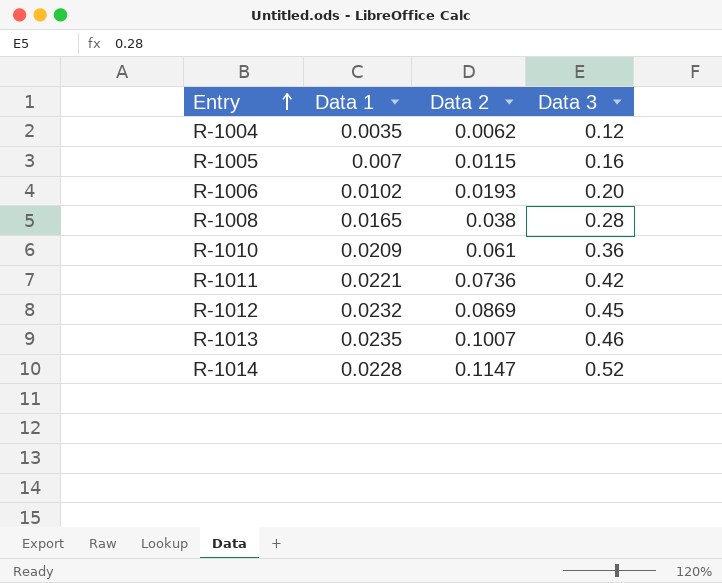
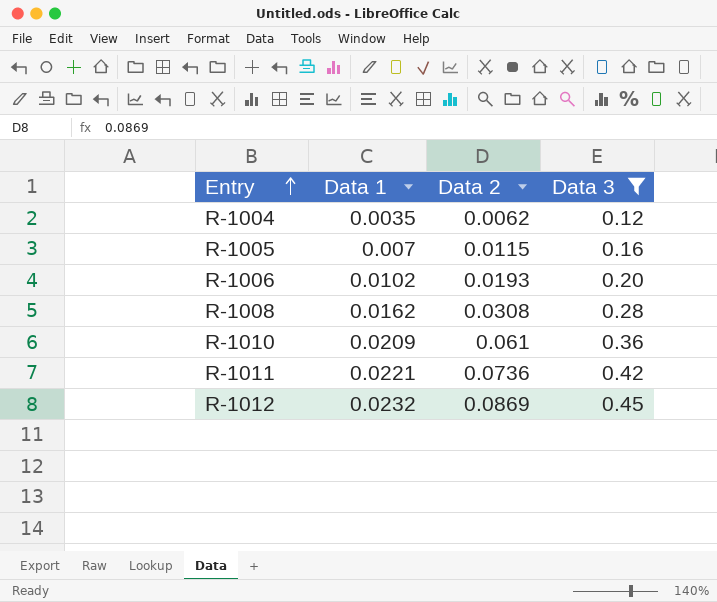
filter: none -> Data 3 <= 0.45
R-1008 | Data 1: 0.0165 -> 0.0162
R-1008 | Data 2: 0.038 -> 0.0308

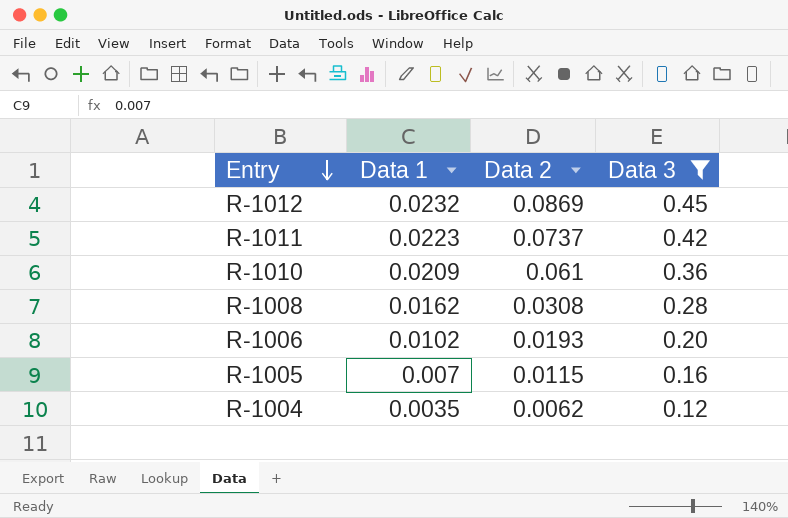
row order: Entry ascending -> Entry descending
R-1011 | Data 1: 0.0221 -> 0.0223
R-1011 | Data 2: 0.0736 -> 0.0737

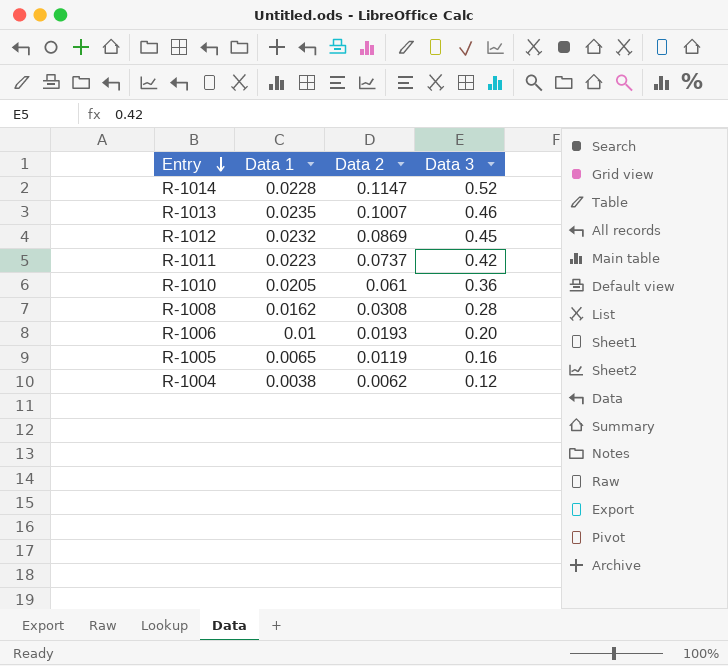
filter: Data 3 <= 0.45 -> none
R-1010 | Data 1: 0.0209 -> 0.0205
R-1006 | Data 1: 0.0102 -> 0.01
R-1005 | Data 1: 0.007 -> 0.0065
R-1005 | Data 2: 0.0115 -> 0.0119
R-1004 | Data 1: 0.0035 -> 0.0038

